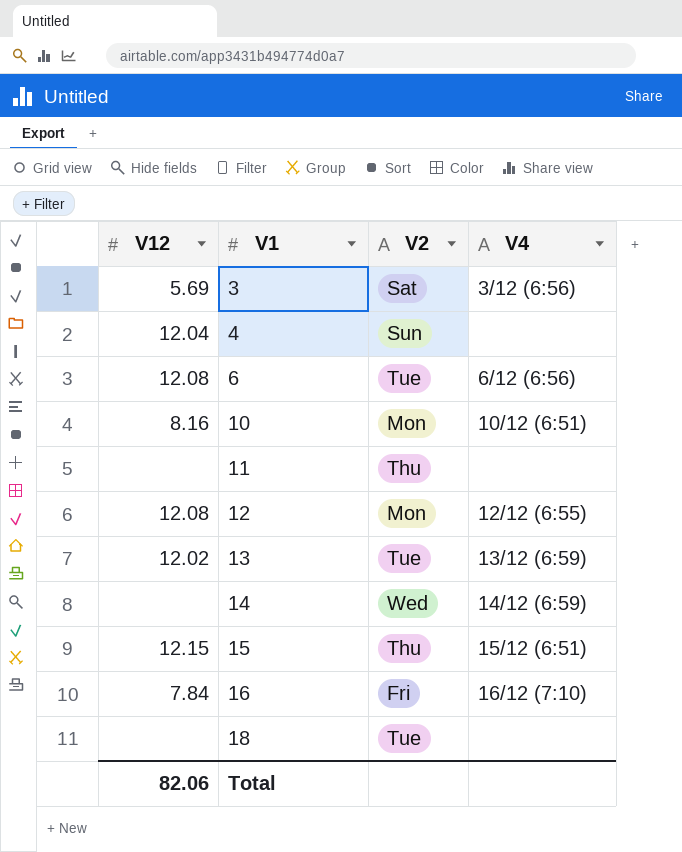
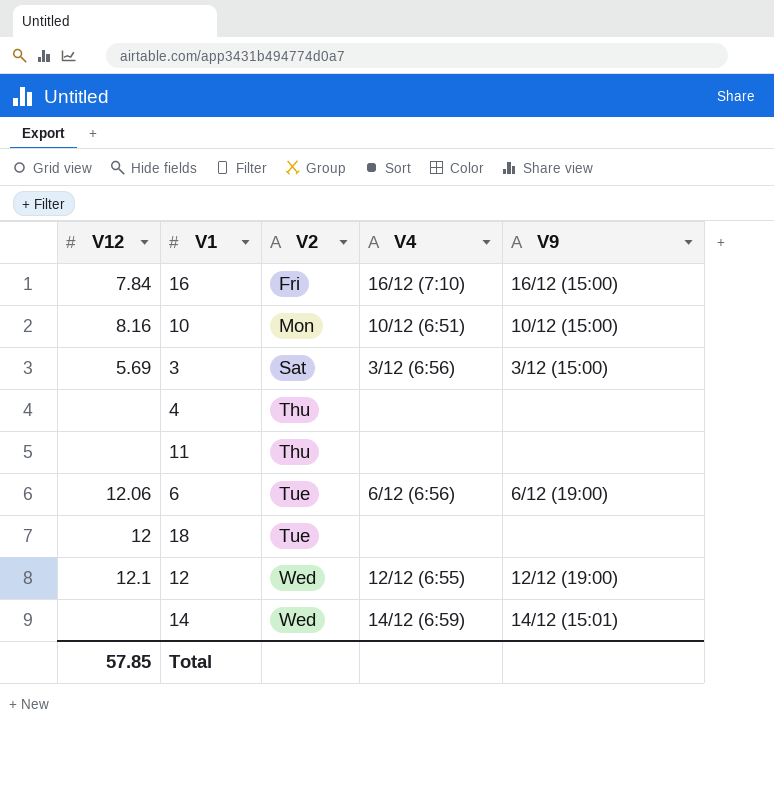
row order: V1 ascending -> V2 ascending
column V9 | position: none -> 5
row 13: 12.02 | Tue | 13/12 (6:59) -> none
row 15: 12.15 | Thu | 15/12 (6:51) -> none
4 | V12: 12.04 -> none
4 | V2: Sun -> Thu
6 | V12: 12.08 -> 12.06
18 | V12: none -> 12
12 | V12: 12.08 -> 12.1
12 | V2: Mon -> Wed
Total | V12: 82.06 -> 57.85

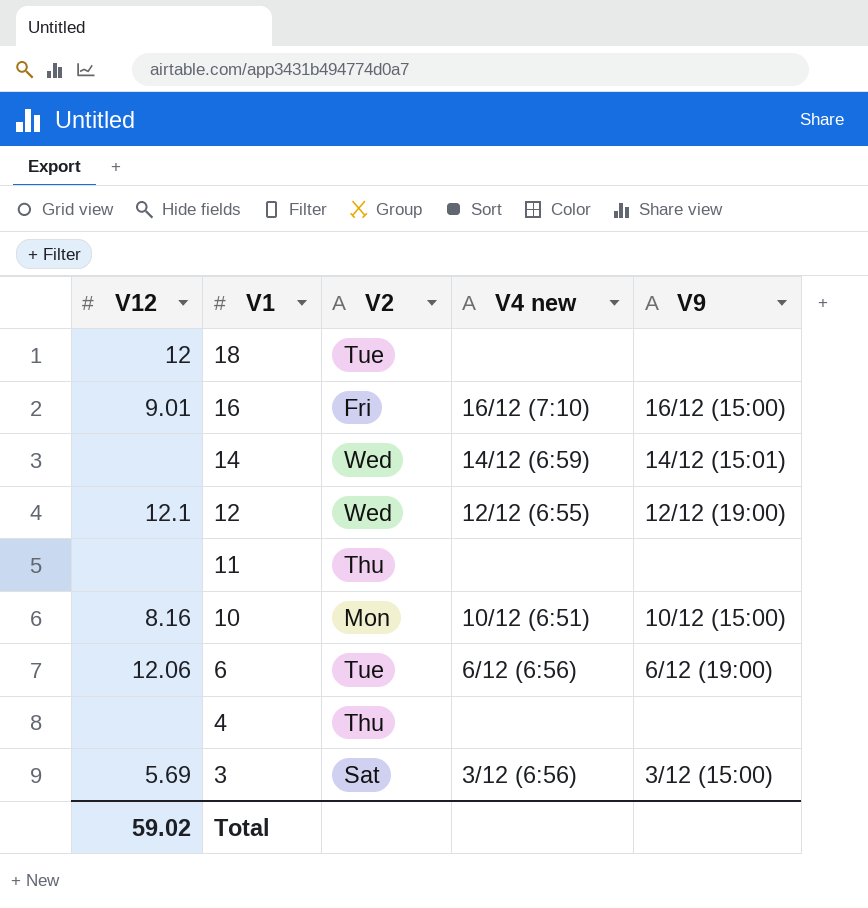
row order: V2 ascending -> V1 descending
column name: V4 -> V4 new
16 | V12: 7.84 -> 9.01
Total | V12: 57.85 -> 59.02

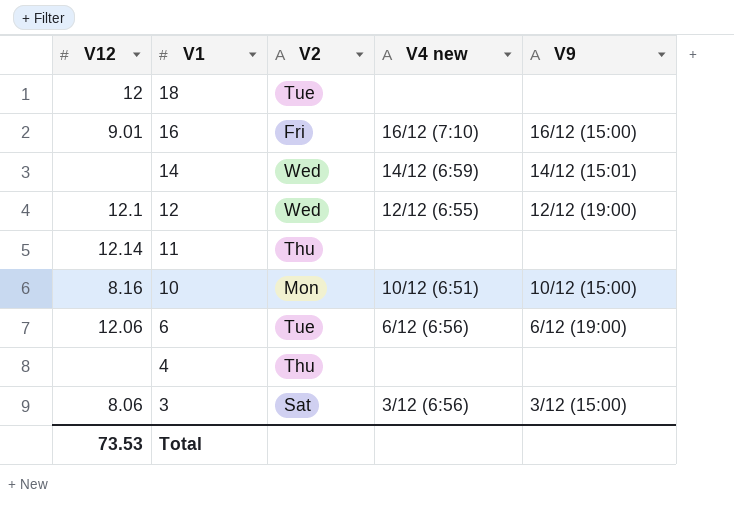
11 | V12: none -> 12.14
3 | V12: 5.69 -> 8.06
Total | V12: 59.02 -> 73.53

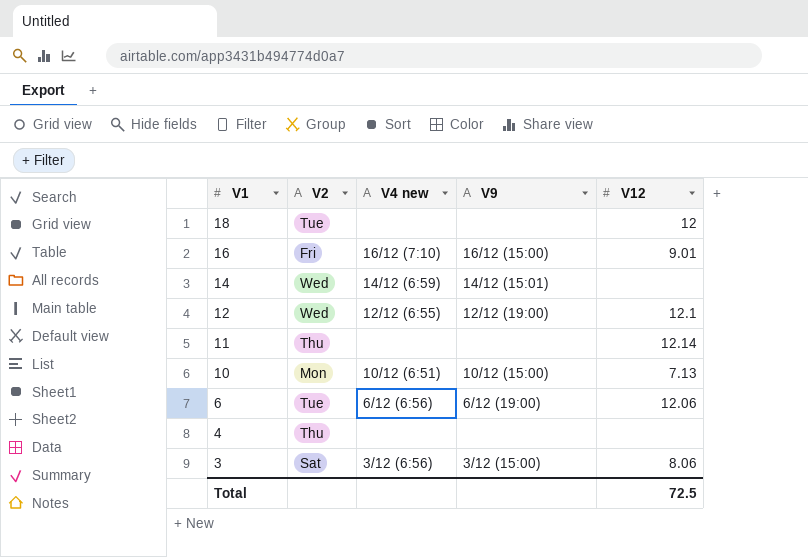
column V12 | position: 1 -> 5
10 | V12: 8.16 -> 7.13
Total | V12: 73.53 -> 72.5

